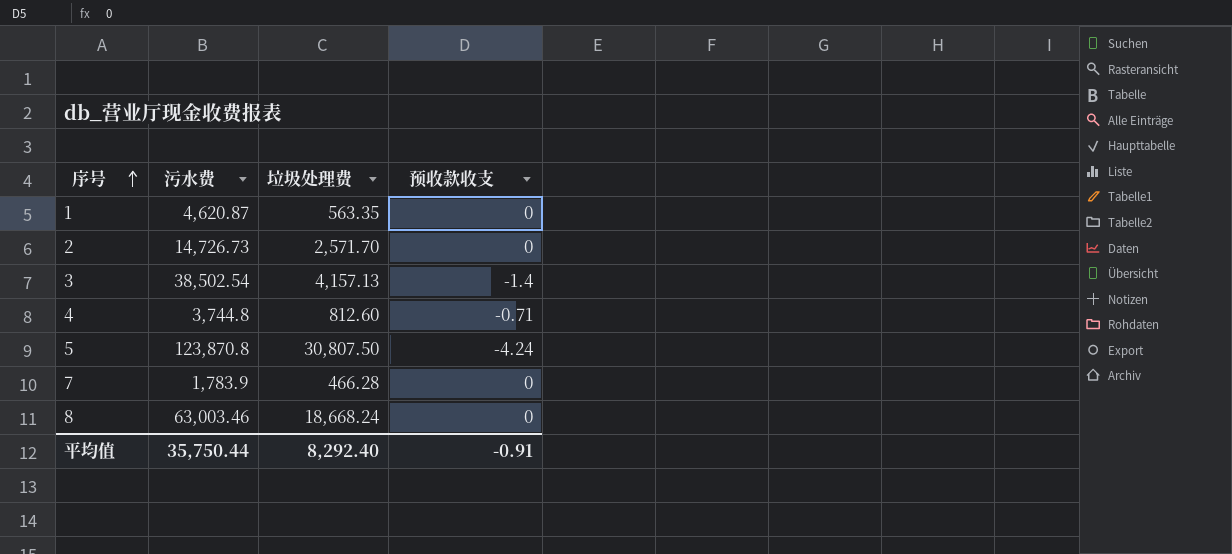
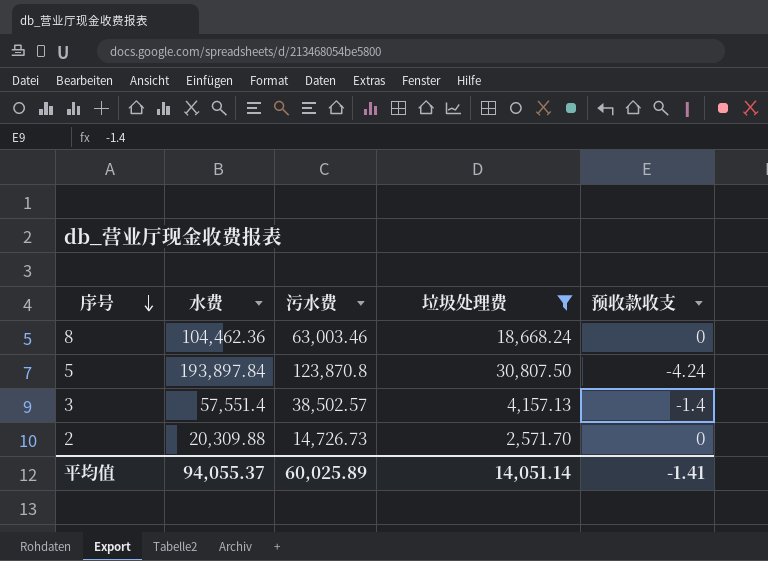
filter: none -> 垃圾处理费 >= 2,571.70
row order: 序号 ascending -> 序号 descending
column 水费 | position: none -> 2
3 | 污水费: 38,502.54 -> 38,502.57
平均值 | 污水费: 35,750.44 -> 60,025.89
平均值 | 垃圾处理费: 8,292.40 -> 14,051.14
平均值 | 预收款收支: -0.91 -> -1.41

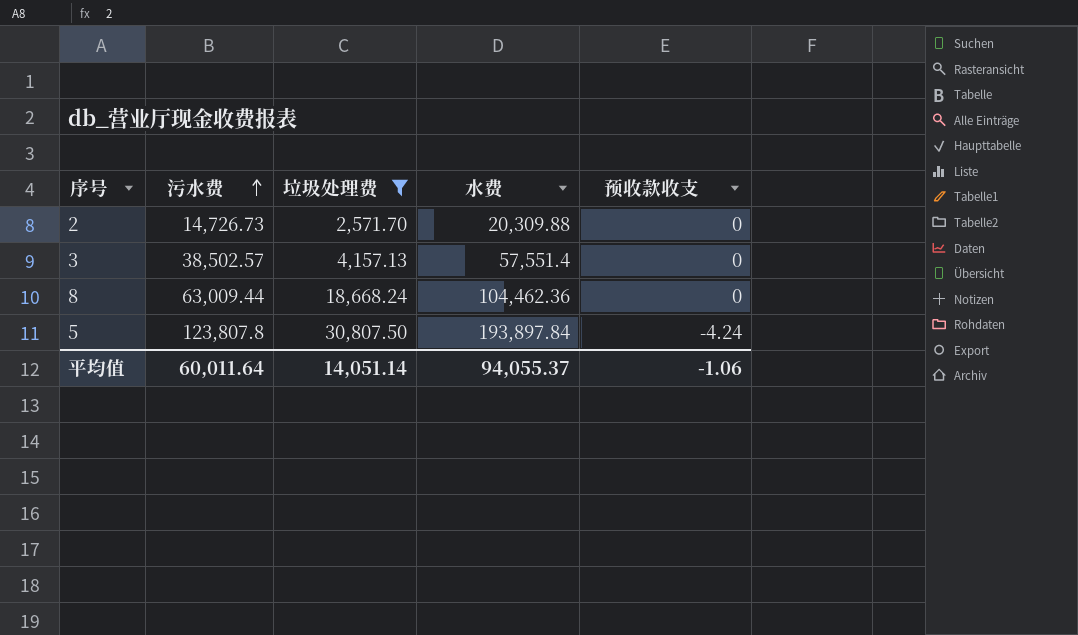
row order: 序号 descending -> 污水费 ascending
column 水费 | position: 2 -> 4
3 | 预收款收支: -1.4 -> 0
8 | 污水费: 63,003.46 -> 63,009.44
5 | 污水费: 123,870.8 -> 123,807.8
平均值 | 污水费: 60,025.89 -> 60,011.64
平均值 | 预收款收支: -1.41 -> -1.06

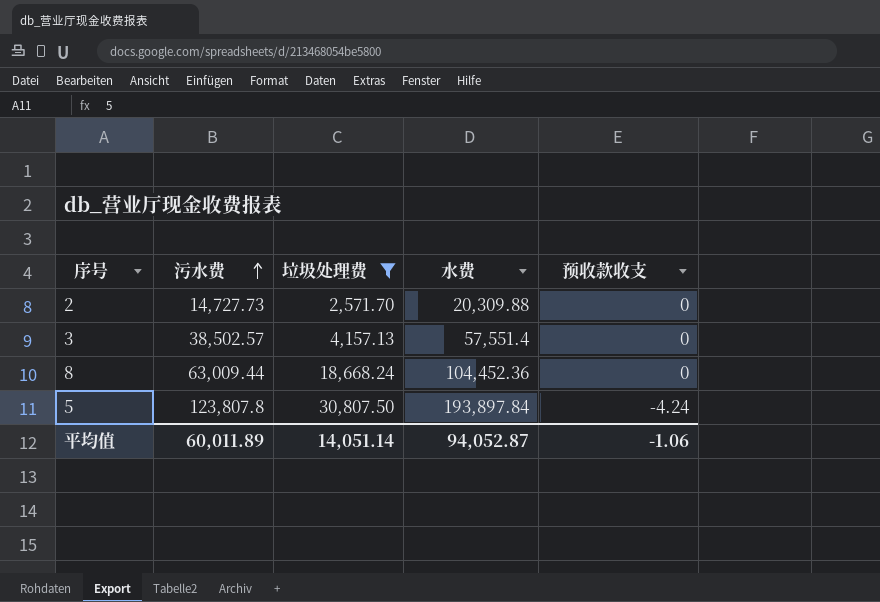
2 | 污水费: 14,726.73 -> 14,727.73
8 | 水费: 104,462.36 -> 104,452.36
平均值 | 污水费: 60,011.64 -> 60,011.89
平均值 | 水费: 94,055.37 -> 94,052.87

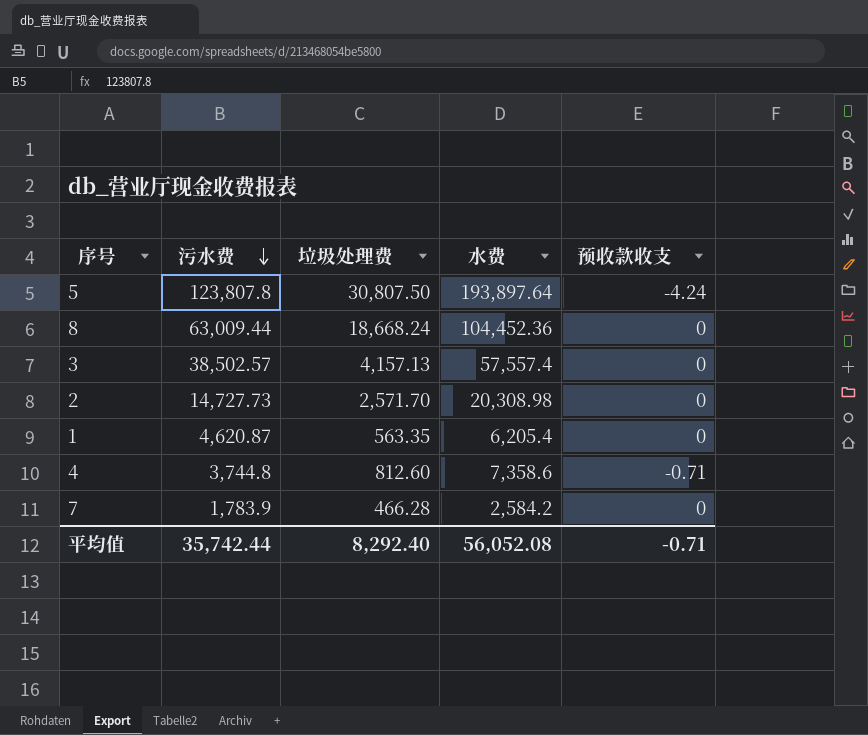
filter: 垃圾处理费 >= 2,571.70 -> none
row order: 污水费 ascending -> 污水费 descending
5 | 水费: 193,897.84 -> 193,897.64
3 | 水费: 57,551.4 -> 57,557.4
2 | 水费: 20,309.88 -> 20,308.98
平均值 | 污水费: 60,011.89 -> 35,742.44
平均值 | 垃圾处理费: 14,051.14 -> 8,292.40
平均值 | 水费: 94,052.87 -> 56,052.08
平均值 | 预收款收支: -1.06 -> -0.71

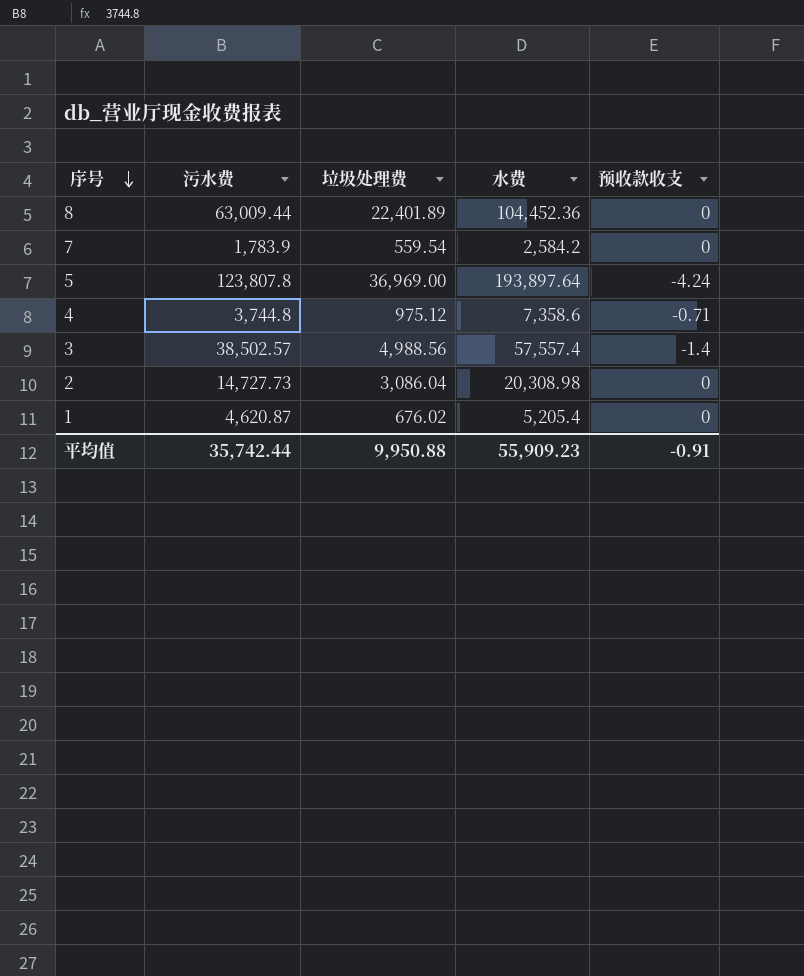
row order: 污水费 descending -> 序号 descending
8 | 垃圾处理费: 18,668.24 -> 22,401.89
7 | 垃圾处理费: 466.28 -> 559.54
5 | 垃圾处理费: 30,807.50 -> 36,969.00
4 | 垃圾处理费: 812.60 -> 975.12
3 | 垃圾处理费: 4,157.13 -> 4,988.56
3 | 预收款收支: 0 -> -1.4
2 | 垃圾处理费: 2,571.70 -> 3,086.04
1 | 垃圾处理费: 563.35 -> 676.02
1 | 水费: 6,205.4 -> 5,205.4
平均值 | 垃圾处理费: 8,292.40 -> 9,950.88
平均值 | 水费: 56,052.08 -> 55,909.23
平均值 | 预收款收支: -0.71 -> -0.91

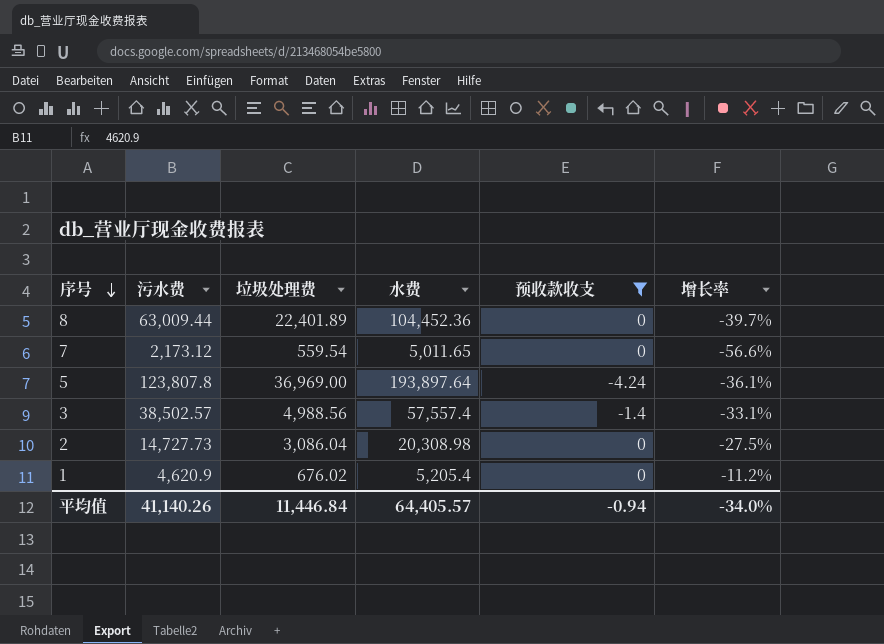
filter: none -> 预收款收支 != -0.71
column 增长率 | formula: none -> ([污水费] - [水费]) / [水费]
7 | 污水费: 1,783.9 -> 2,173.12
7 | 水费: 2,584.2 -> 5,011.65
1 | 污水费: 4,620.87 -> 4,620.9
平均值 | 污水费: 35,742.44 -> 41,140.26
平均值 | 垃圾处理费: 9,950.88 -> 11,446.84
平均值 | 水费: 55,909.23 -> 64,405.57
平均值 | 预收款收支: -0.91 -> -0.94

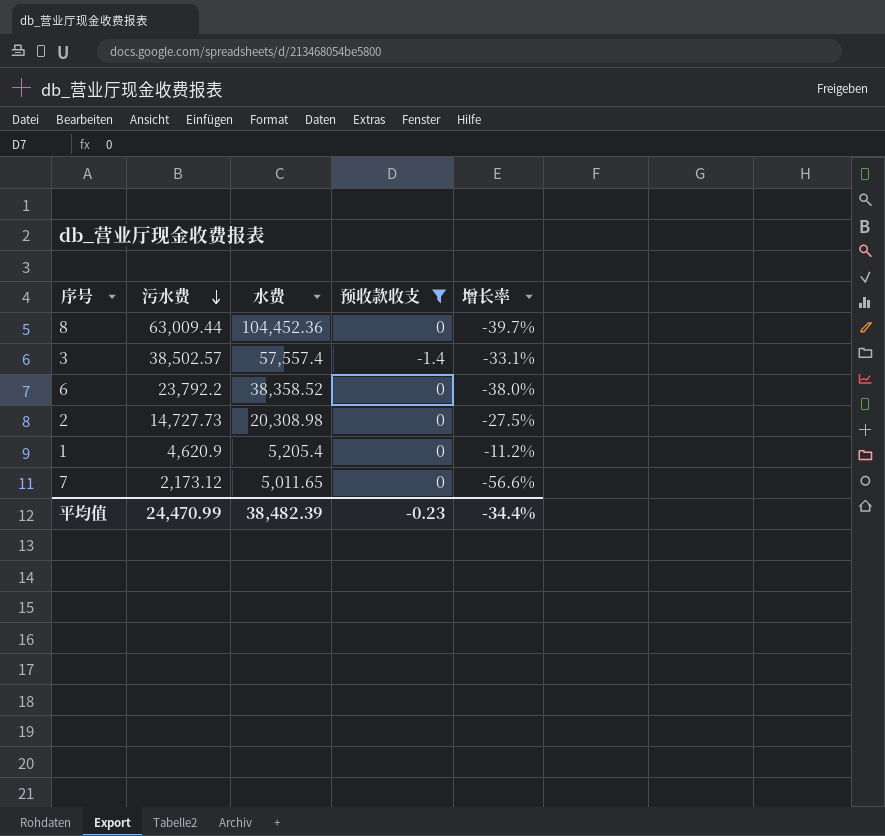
row order: 序号 descending -> 污水费 descending
column 垃圾处理费 | position: 3 -> none
row 5: 123,807.8 | 36,969.00 | 193,897.64 | -4.24 | -36.1% -> none
row 6: none -> 23,792.2 | 38,358.52 | 0 | -38.0%
平均值 | 污水费: 41,140.26 -> 24,470.99
平均值 | 水费: 64,405.57 -> 38,482.39
平均值 | 预收款收支: -0.94 -> -0.23
平均值 | 增长率: -34.0% -> -34.4%

